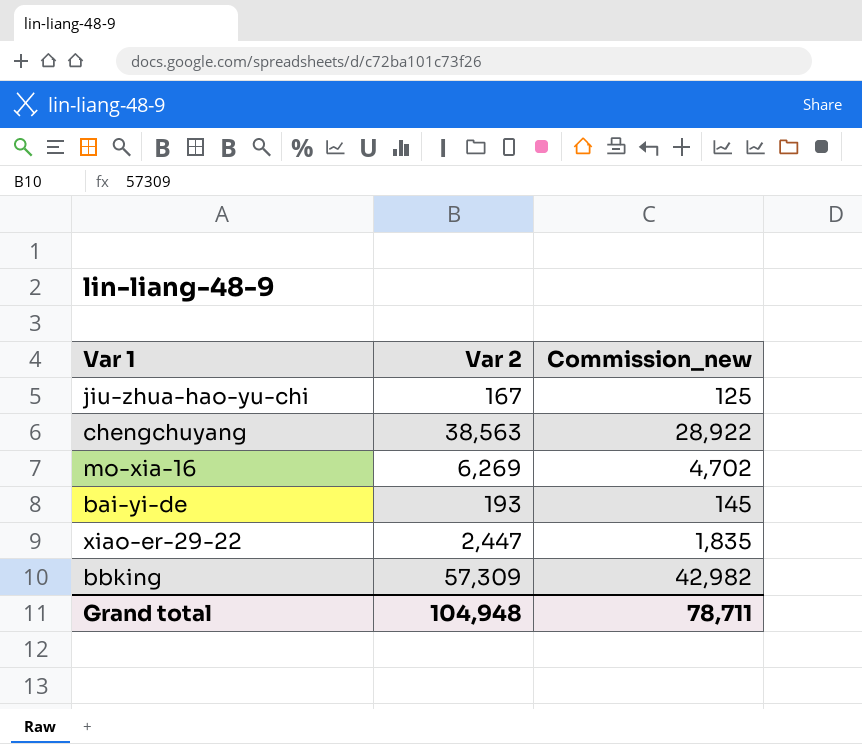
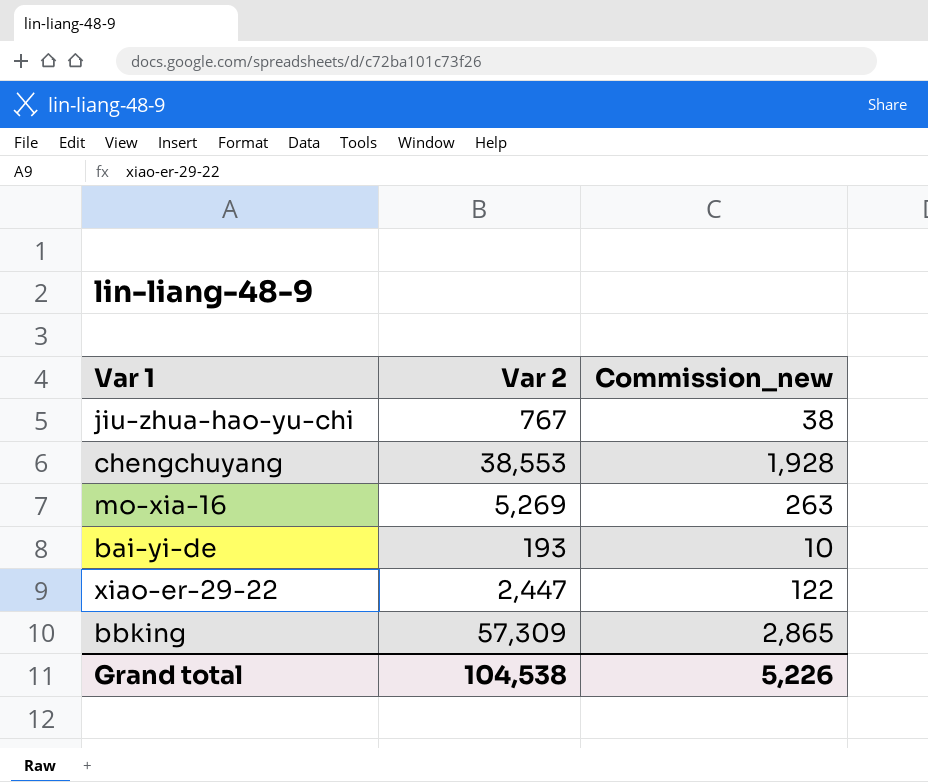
column Commission_new | formula: [Var 2] * 0.75 -> [Var 2] * 0.05
jiu-zhua-hao-yu-chi | Var 2: 167 -> 767
chengchuyang | Var 2: 38,563 -> 38,553
mo-xia-16 | Var 2: 6,269 -> 5,269
Grand total | Var 2: 104,948 -> 104,538
Grand total | Commission_new: 78,711 -> 5,226

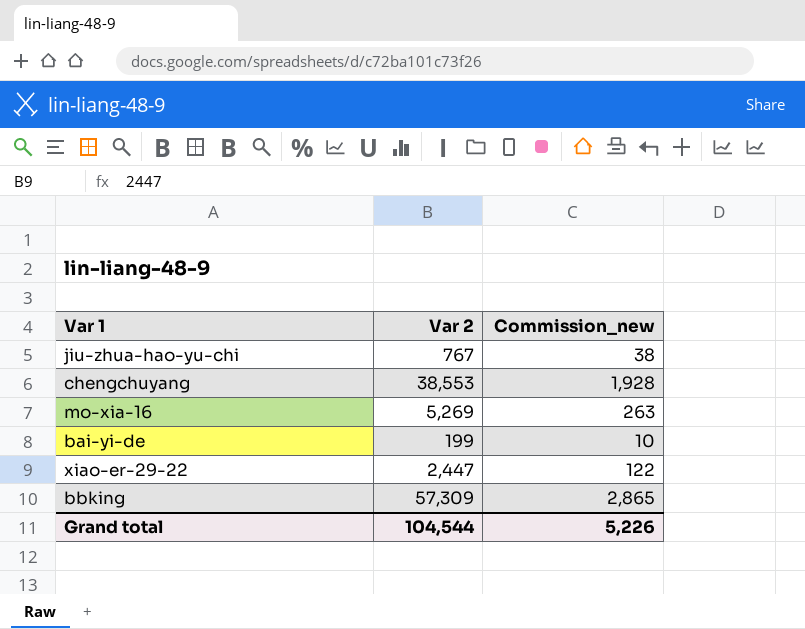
bai-yi-de | Var 2: 193 -> 199
Grand total | Var 2: 104,538 -> 104,544

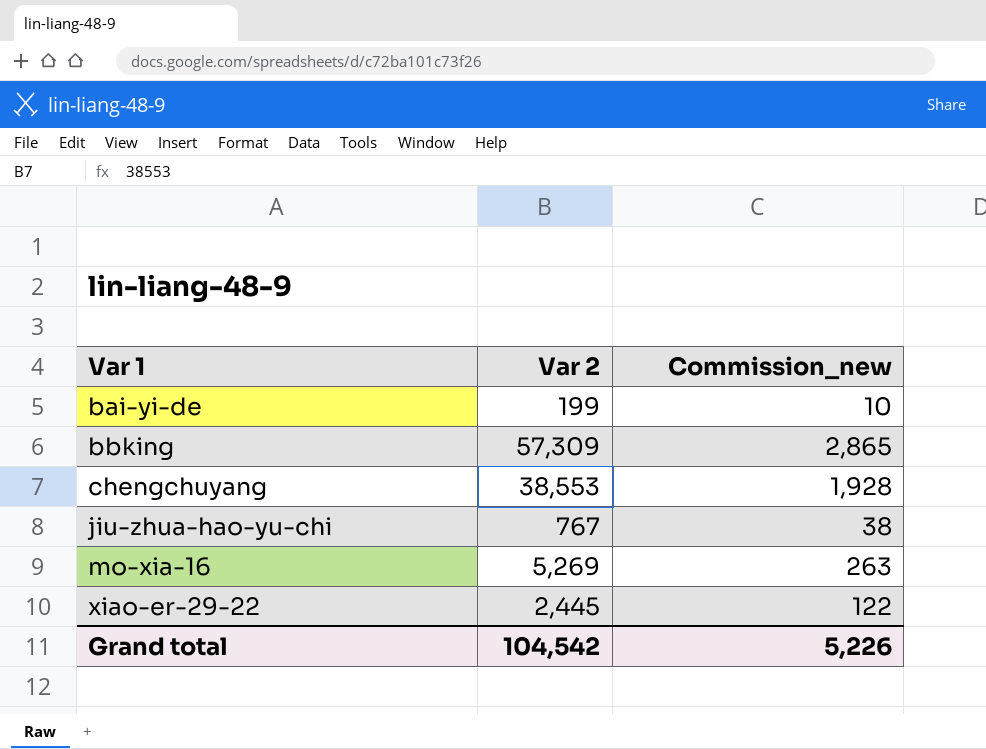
row order: none -> Var 1 ascending
xiao-er-29-22 | Var 2: 2,447 -> 2,445
Grand total | Var 2: 104,544 -> 104,542

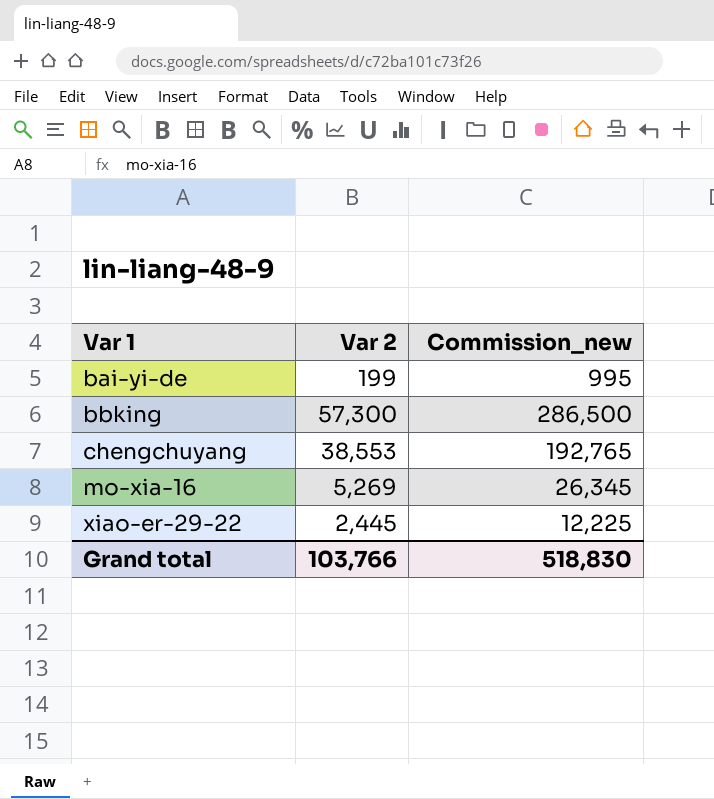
column Commission_new | formula: [Var 2] * 0.05 -> [Var 2] * 5
row jiu-zhua-hao-yu-chi: 767 | 38 -> none
bbking | Var 2: 57,309 -> 57,300
Grand total | Var 2: 104,542 -> 103,766
Grand total | Commission_new: 5,226 -> 518,830

